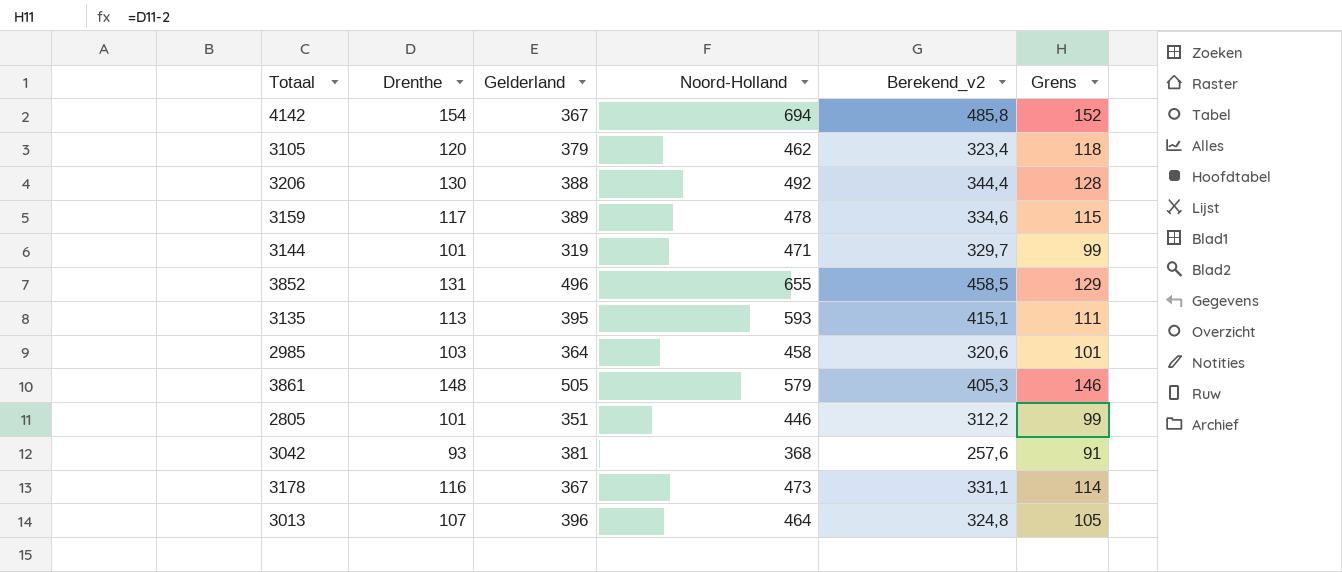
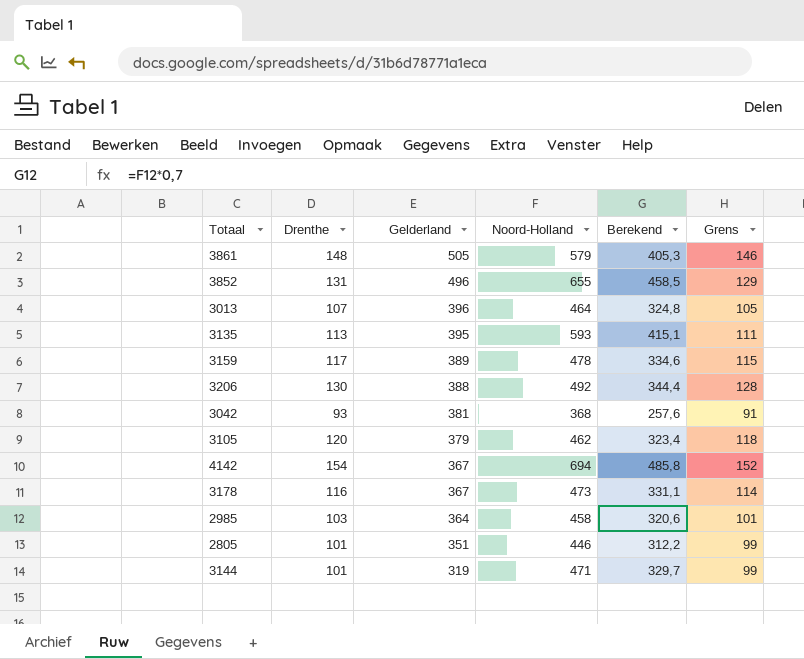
row order: none -> Gelderland descending
column name: Berekend_v2 -> Berekend

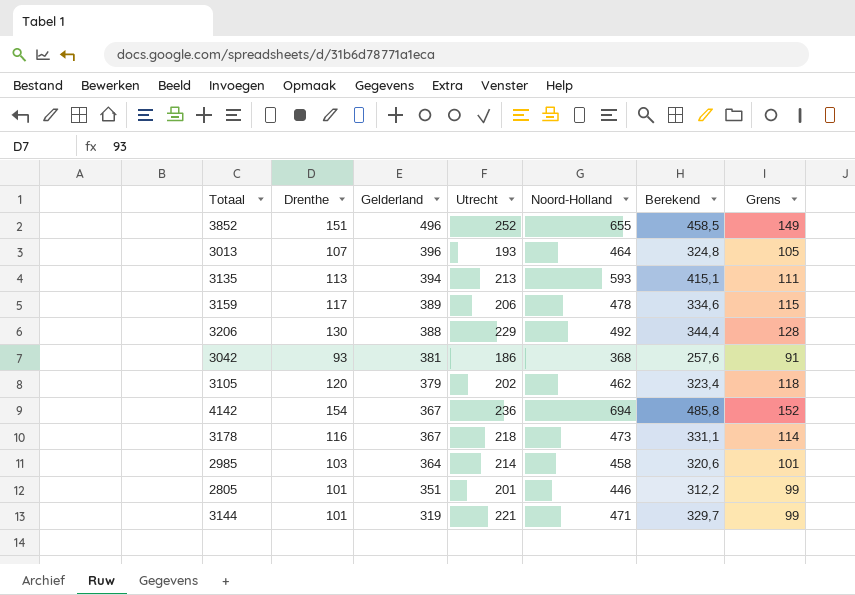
column Utrecht | position: none -> 4
row 3861: 148 | 505 | 579 | 405,3 | 146 -> none
3852 | Drenthe: 131 -> 151
3852 | Grens: 129 -> 149
3135 | Gelderland: 395 -> 394

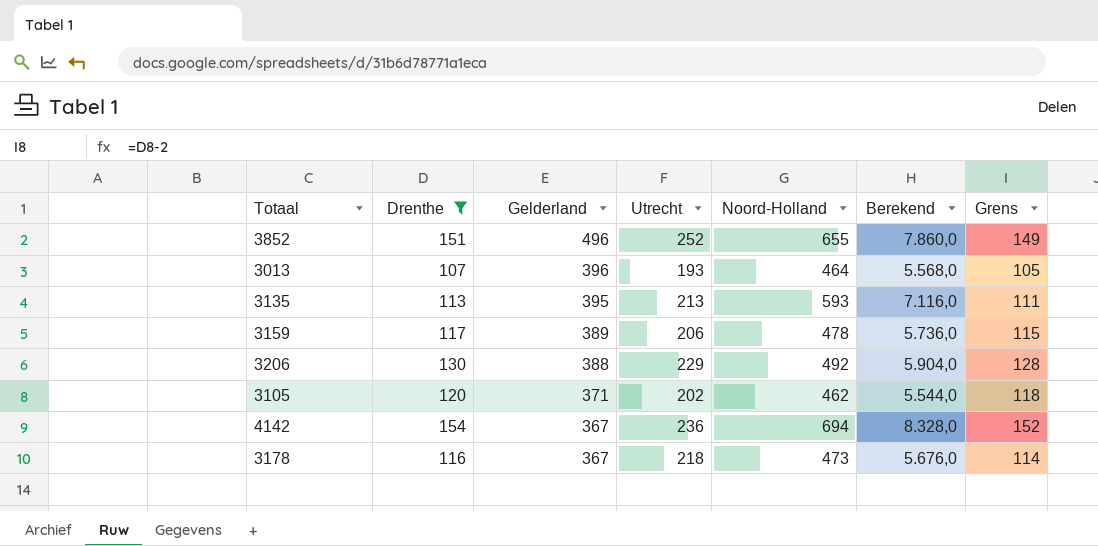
filter: none -> Drenthe >= 107
column Berekend | formula: [Noord-Holland] * 0,7 -> [Noord-Holland] * 12
3135 | Gelderland: 394 -> 395
3105 | Gelderland: 379 -> 371

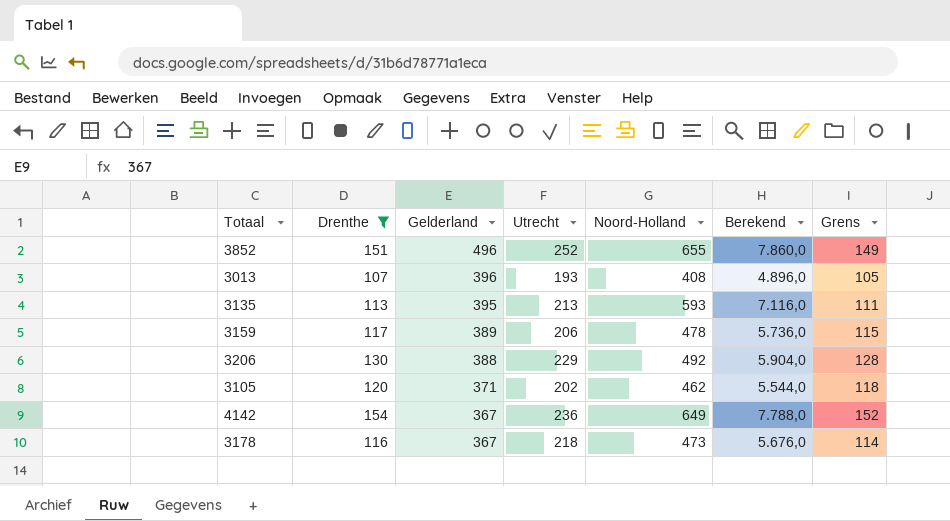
3013 | Noord-Holland: 464 -> 408
3013 | Berekend: 5.568,0 -> 4.896,0
4142 | Noord-Holland: 694 -> 649
4142 | Berekend: 8.328,0 -> 7.788,0

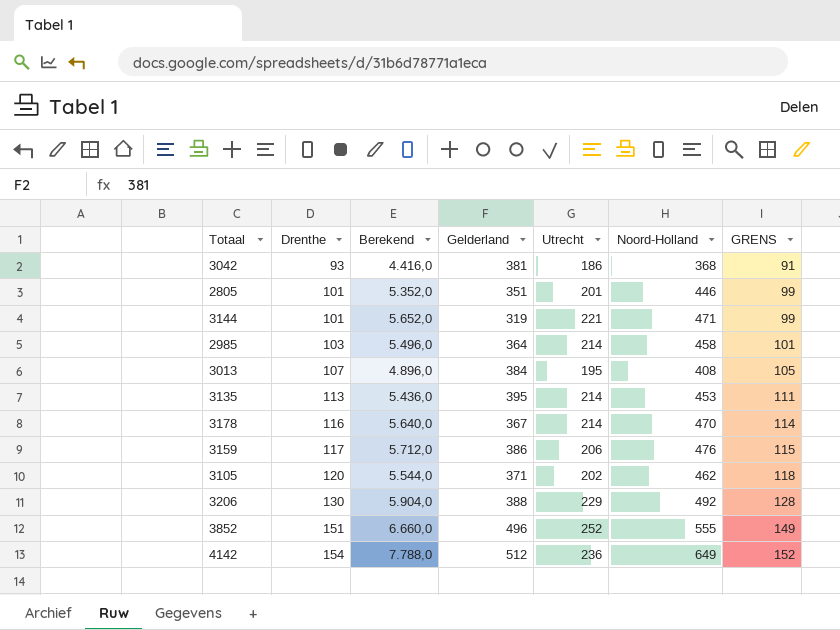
filter: Drenthe >= 107 -> none
row order: Gelderland descending -> Drenthe ascending
column Berekend | position: 6 -> 3
column name: Grens -> GRENS
3013 | Gelderland: 396 -> 384
3013 | Utrecht: 193 -> 195
3135 | Berekend: 7.116,0 -> 5.436,0
3135 | Utrecht: 213 -> 214
3135 | Noord-Holland: 593 -> 453
3178 | Berekend: 5.676,0 -> 5.640,0
3178 | Utrecht: 218 -> 214
3178 | Noord-Holland: 473 -> 470
3159 | Berekend: 5.736,0 -> 5.712,0
3159 | Gelderland: 389 -> 386
3159 | Noord-Holland: 478 -> 476
3852 | Berekend: 7.860,0 -> 6.660,0
3852 | Noord-Holland: 655 -> 555
4142 | Gelderland: 367 -> 512

